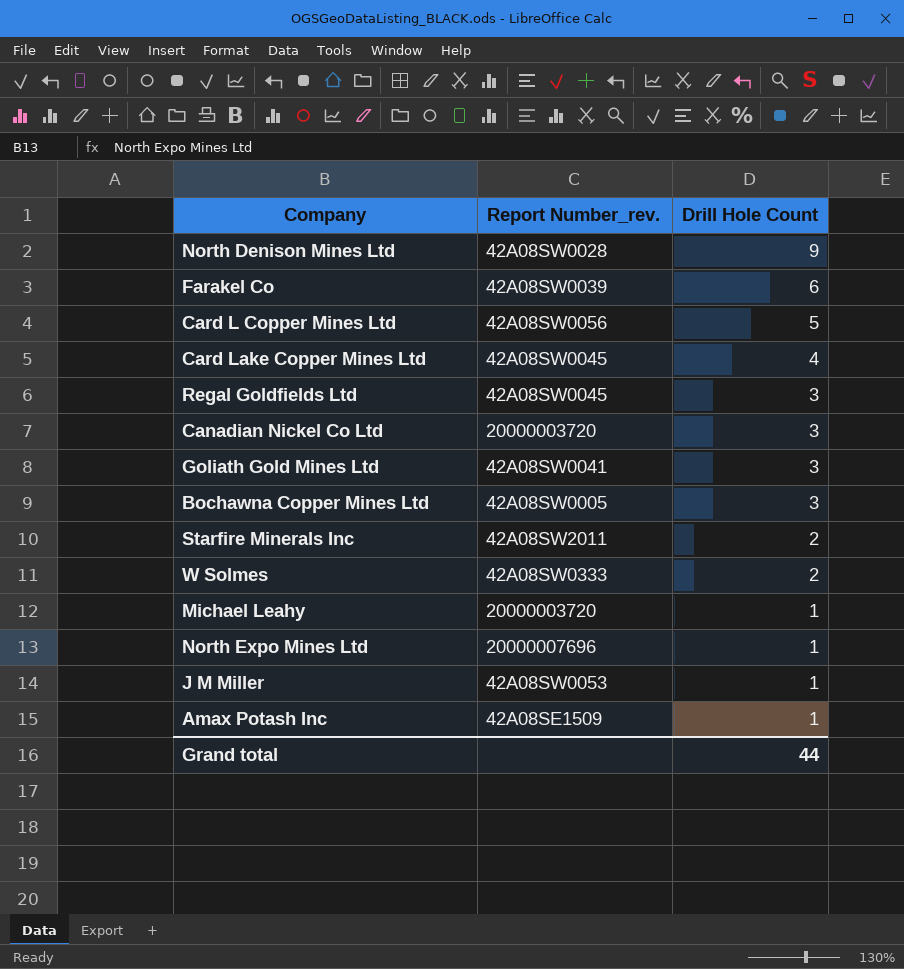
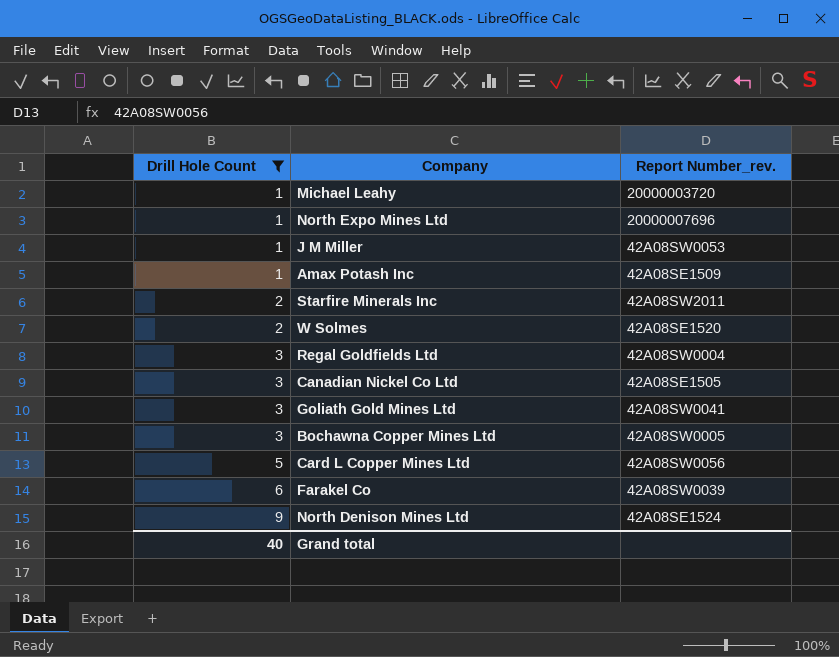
filter: none -> Drill Hole Count != 4
row order: Drill Hole Count descending -> Drill Hole Count ascending
column Drill Hole Count | position: 3 -> 1
W Solmes | Report Number_rev.: 42A08SW0333 -> 42A08SE1520
Regal Goldfields Ltd | Report Number_rev.: 42A08SW0045 -> 42A08SW0004
Canadian Nickel Co Ltd | Report Number_rev.: 20000003720 -> 42A08SE1505
North Denison Mines Ltd | Report Number_rev.: 42A08SW0028 -> 42A08SE1524
Grand total | Drill Hole Count: 44 -> 40

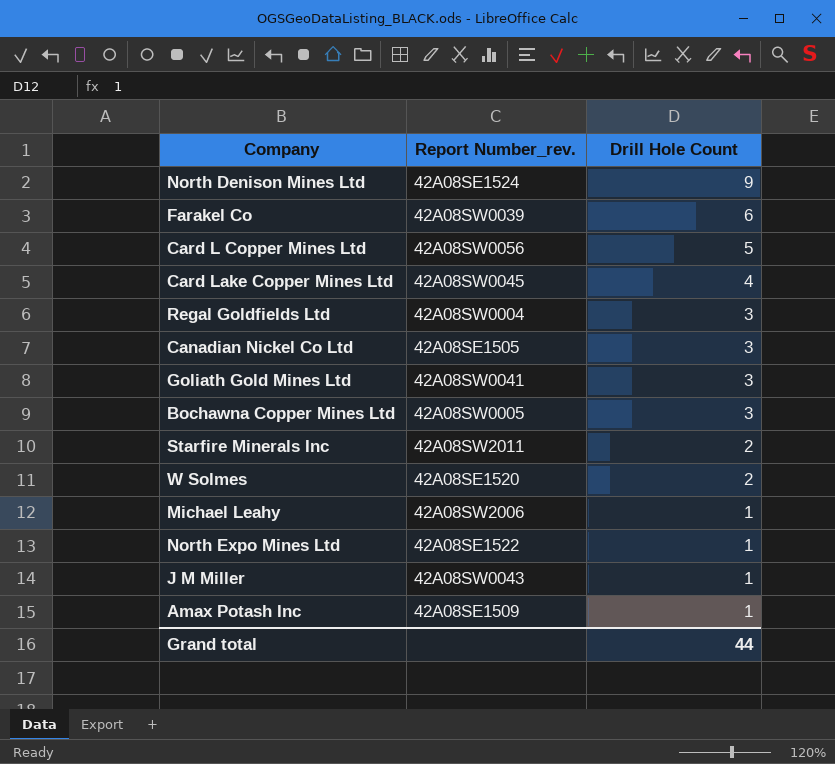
filter: Drill Hole Count != 4 -> none
row order: Drill Hole Count ascending -> Drill Hole Count descending
column Drill Hole Count | position: 1 -> 3
Michael Leahy | Report Number_rev.: 20000003720 -> 42A08SW2006
North Expo Mines Ltd | Report Number_rev.: 20000007696 -> 42A08SE1522
J M Miller | Report Number_rev.: 42A08SW0053 -> 42A08SW0043
Grand total | Drill Hole Count: 40 -> 44

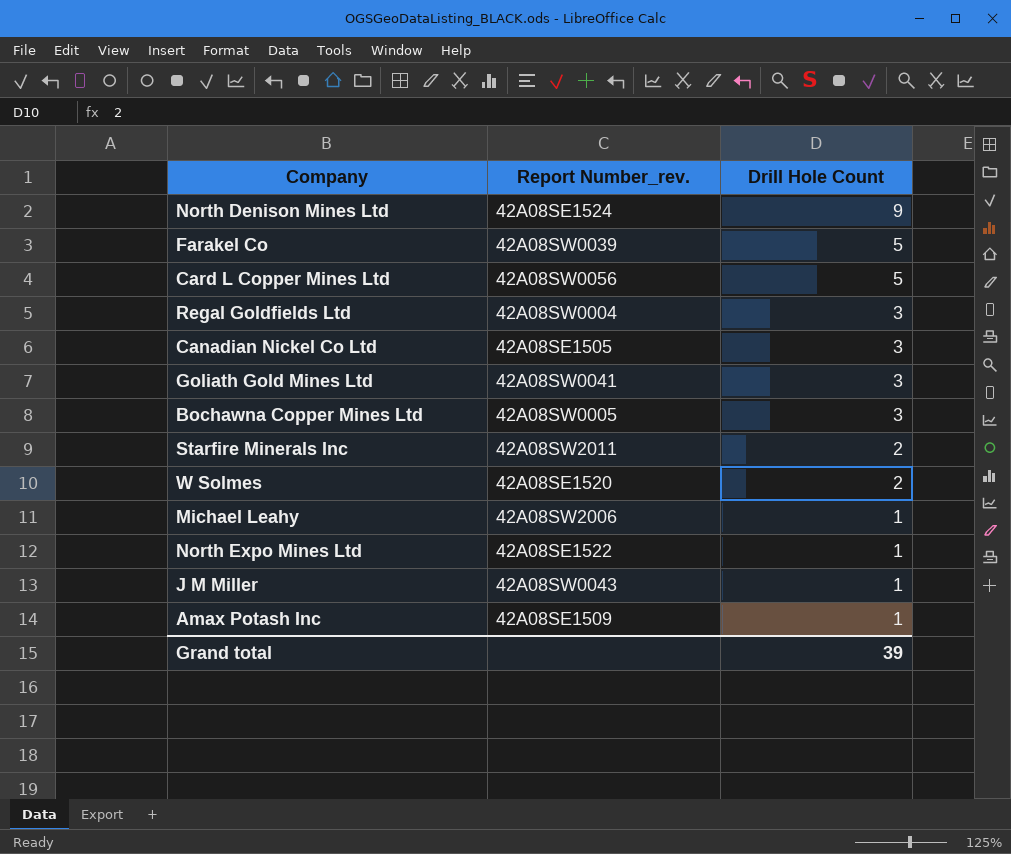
row Card Lake Copper Mines Ltd: 42A08SW0045 | 4 -> none
Farakel Co | Drill Hole Count: 6 -> 5
Grand total | Drill Hole Count: 44 -> 39

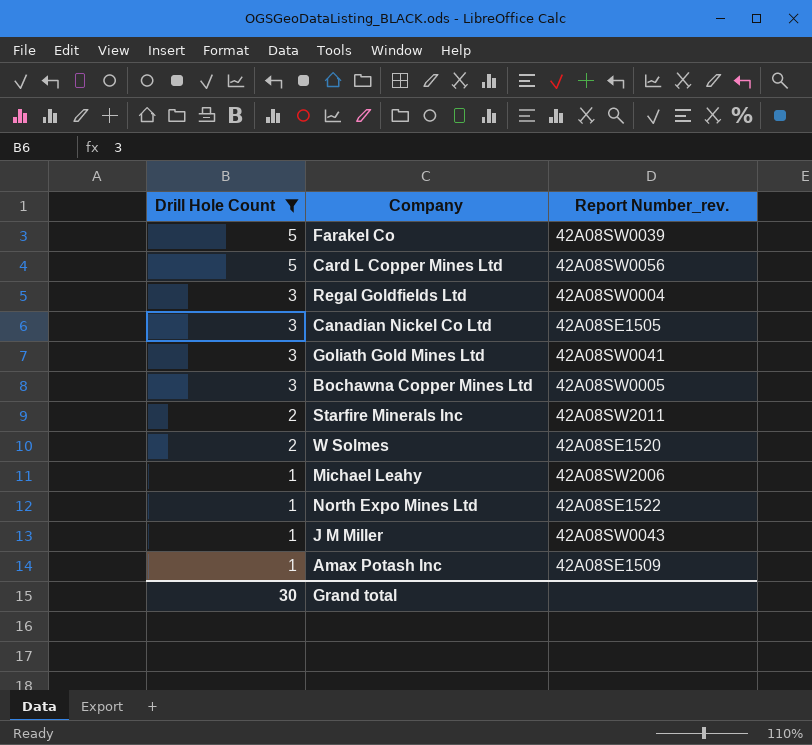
filter: none -> Drill Hole Count != 9
column Drill Hole Count | position: 3 -> 1
Grand total | Drill Hole Count: 39 -> 30

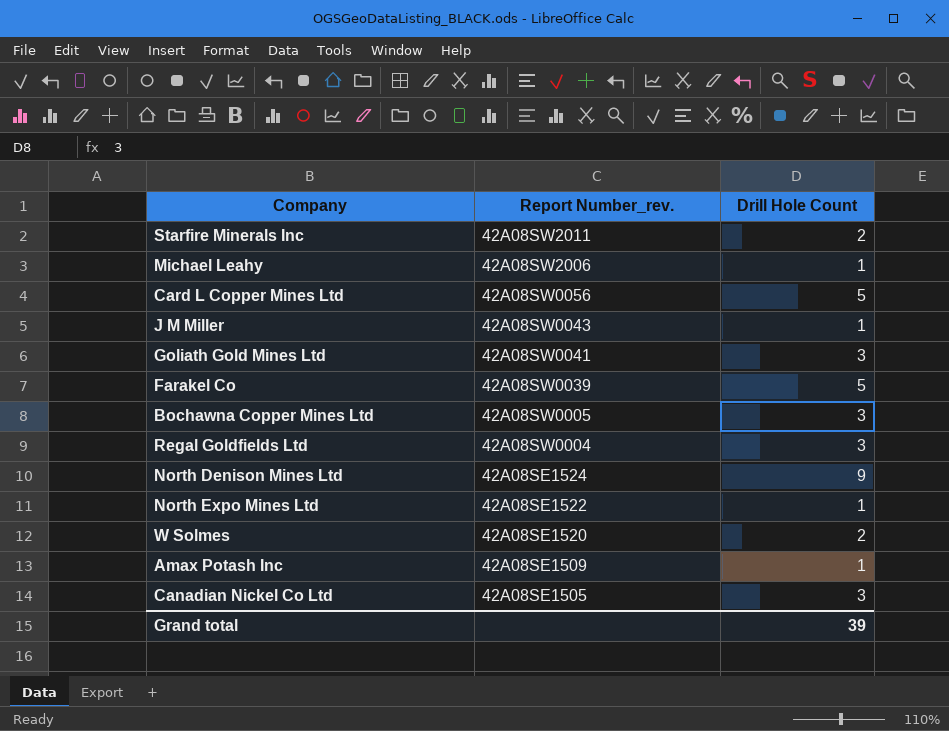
filter: Drill Hole Count != 9 -> none
row order: Drill Hole Count descending -> Report Number_rev. descending
column Drill Hole Count | position: 1 -> 3
Grand total | Drill Hole Count: 30 -> 39

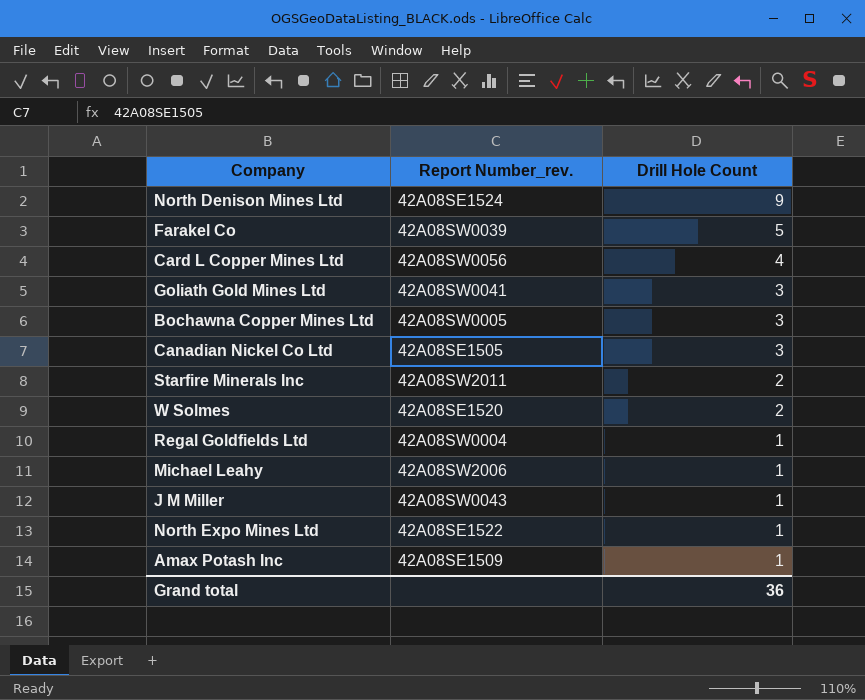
row order: Report Number_rev. descending -> Drill Hole Count descending
Card L Copper Mines Ltd | Drill Hole Count: 5 -> 4
Regal Goldfields Ltd | Drill Hole Count: 3 -> 1
Grand total | Drill Hole Count: 39 -> 36

